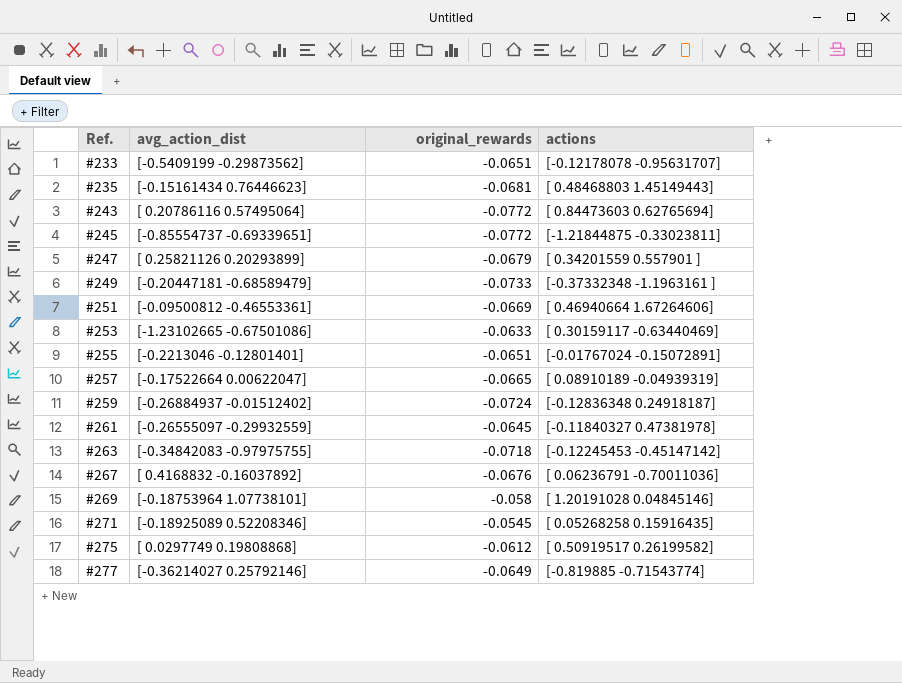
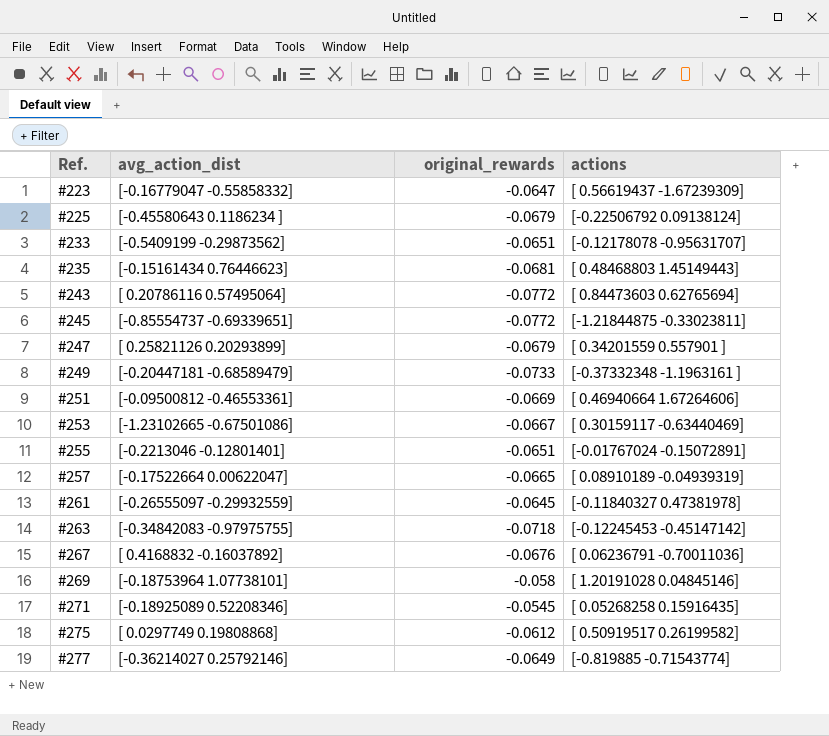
row #259: [-0.26884937 -0.01512402] | -0.0724 | [-0.12836348 0.24918187] -> none
row #223: none -> [-0.16779047 -0.55858332] | -0.0647 | [ 0.56619437 -1.67239309]
row #225: none -> [-0.45580643 0.1186234 ] | -0.0679 | [-0.22506792 0.09138124]
#253 | original_rewards: -0.0633 -> -0.0667

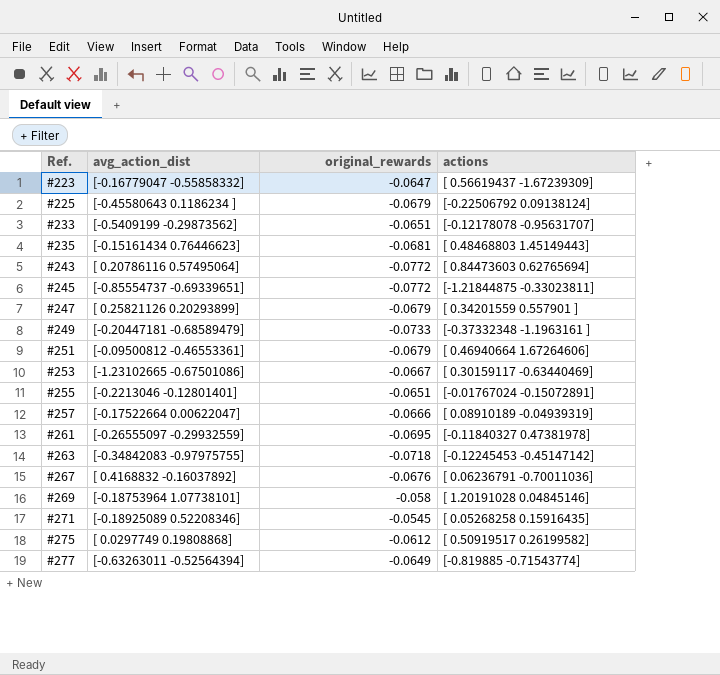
#251 | original_rewards: -0.0669 -> -0.0679
#257 | original_rewards: -0.0665 -> -0.0666
#261 | original_rewards: -0.0645 -> -0.0695
#277 | avg_action_dist: [-0.36214027 0.25792146] -> [-0.63263011 -0.52564394]

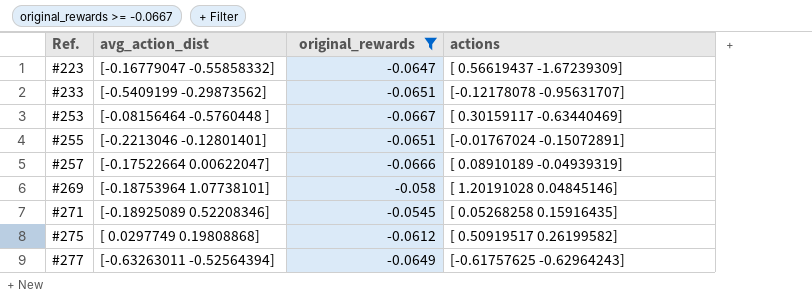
filter: none -> original_rewards >= -0.0667
#253 | avg_action_dist: [-1.23102665 -0.67501086] -> [-0.08156464 -0.5760448 ]
#277 | actions: [-0.819885 -0.71543774] -> [-0.61757625 -0.62964243]

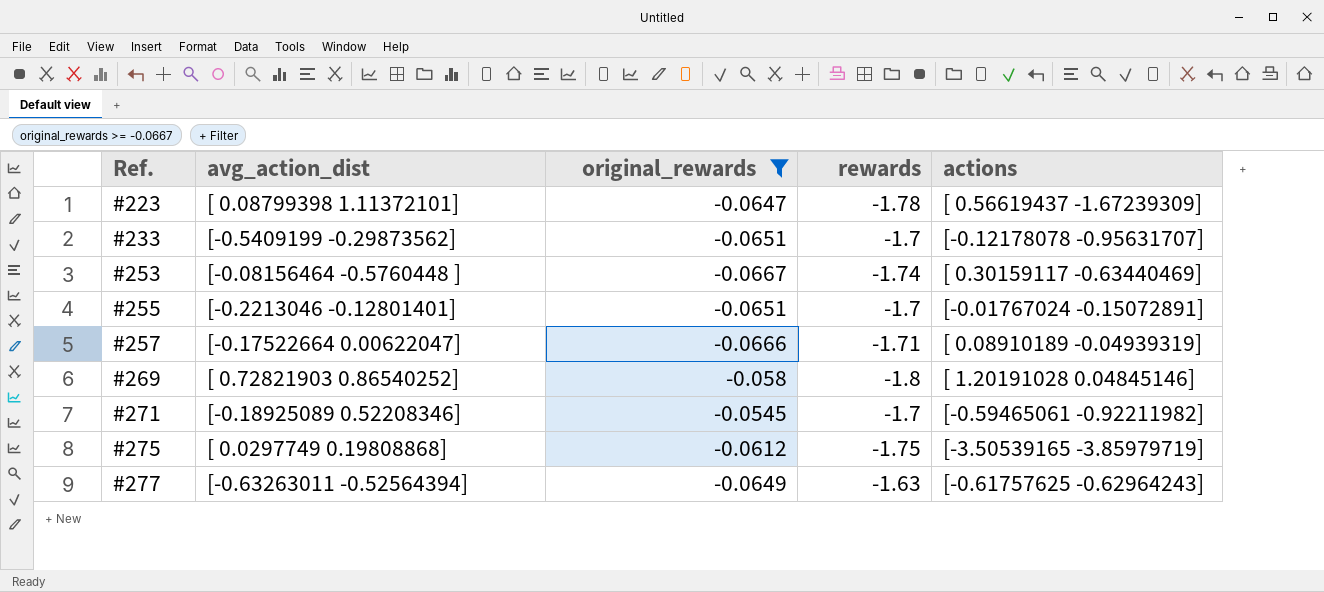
column rewards | position: none -> 4
#223 | avg_action_dist: [-0.16779047 -0.55858332] -> [ 0.08799398 1.11372101]
#269 | avg_action_dist: [-0.18753964 1.07738101] -> [ 0.72821903 0.86540252]
#271 | actions: [ 0.05268258 0.15916435] -> [-0.59465061 -0.92211982]
#275 | actions: [ 0.50919517 0.26199582] -> [-3.50539165 -3.85979719]

